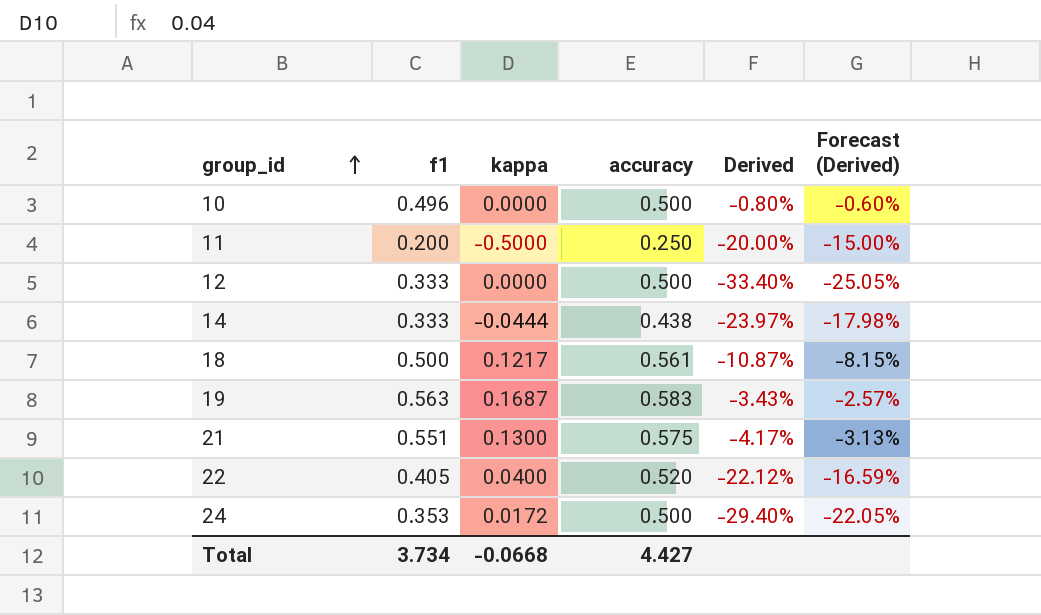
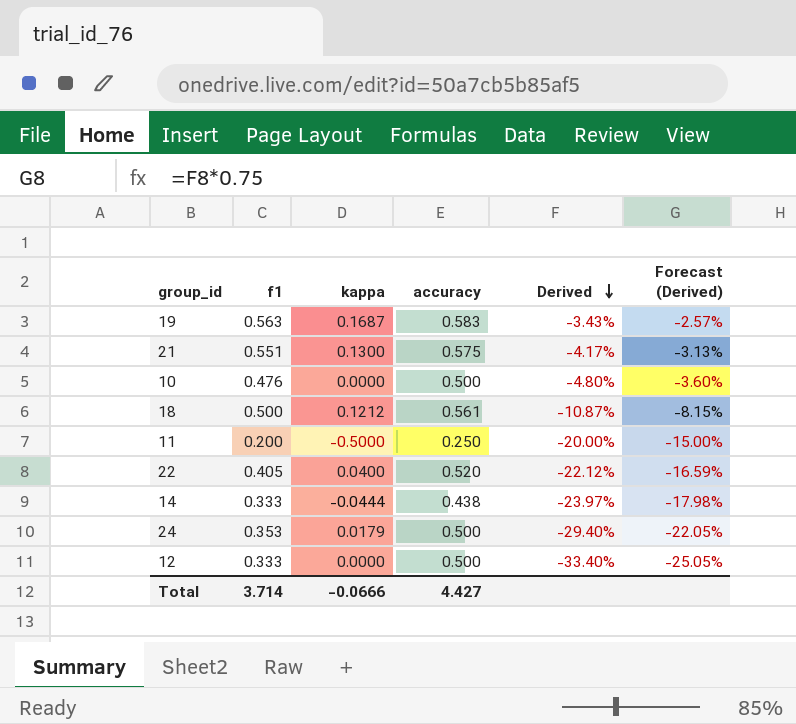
row order: group_id ascending -> Derived descending
10 | f1: 0.496 -> 0.476
10 | Derived: -0.80% -> -4.80%
10 | Forecast (Derived): -0.60% -> -3.60%
18 | kappa: 0.1217 -> 0.1212
24 | kappa: 0.0172 -> 0.0179
Total | f1: 3.734 -> 3.714
Total | kappa: -0.0668 -> -0.0666

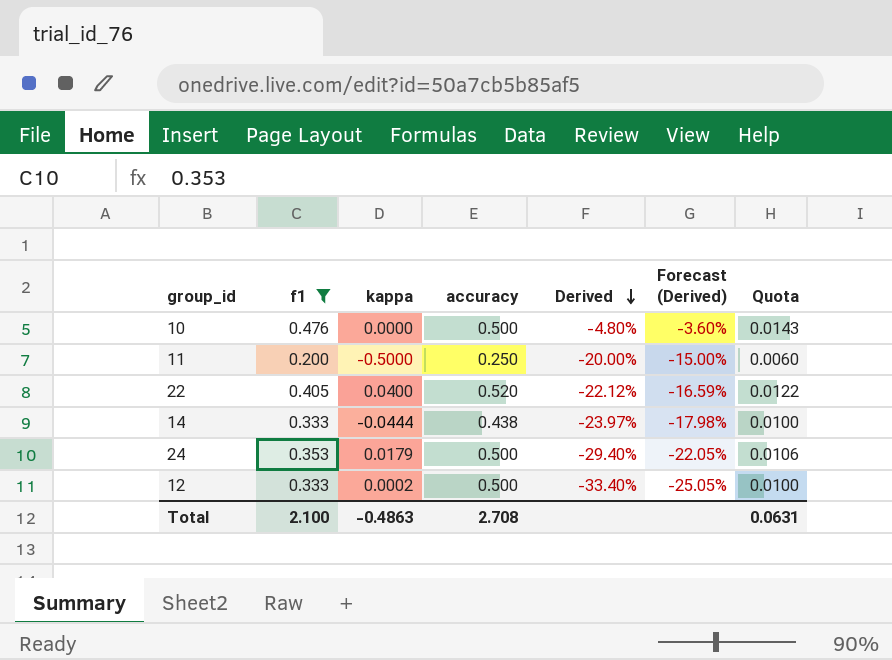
filter: none -> f1 <= 0.476
column Quota | formula: none -> [f1] * 0.03
12 | kappa: 0.0000 -> 0.0002
Total | f1: 3.714 -> 2.100
Total | kappa: -0.0666 -> -0.4863
Total | accuracy: 4.427 -> 2.708

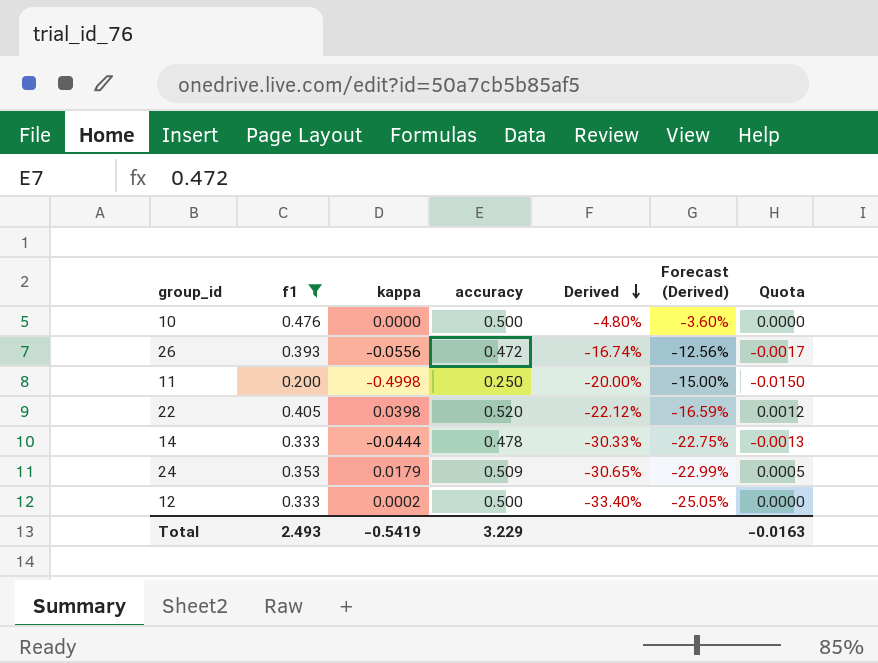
column Quota | formula: [f1] * 0.03 -> [kappa] * 0.03
row 26: none -> 0.393 | -0.0556 | 0.472 | -16.74% | -12.56% | -0.0017
11 | kappa: -0.5000 -> -0.4998
22 | kappa: 0.0400 -> 0.0398
14 | accuracy: 0.438 -> 0.478
14 | Derived: -23.97% -> -30.33%
14 | Forecast (Derived): -17.98% -> -22.75%
24 | accuracy: 0.500 -> 0.509
24 | Derived: -29.40% -> -30.65%
24 | Forecast (Derived): -22.05% -> -22.99%
Total | f1: 2.100 -> 2.493
Total | kappa: -0.4863 -> -0.5419
Total | accuracy: 2.708 -> 3.229
Total | Quota: 0.0631 -> -0.0163

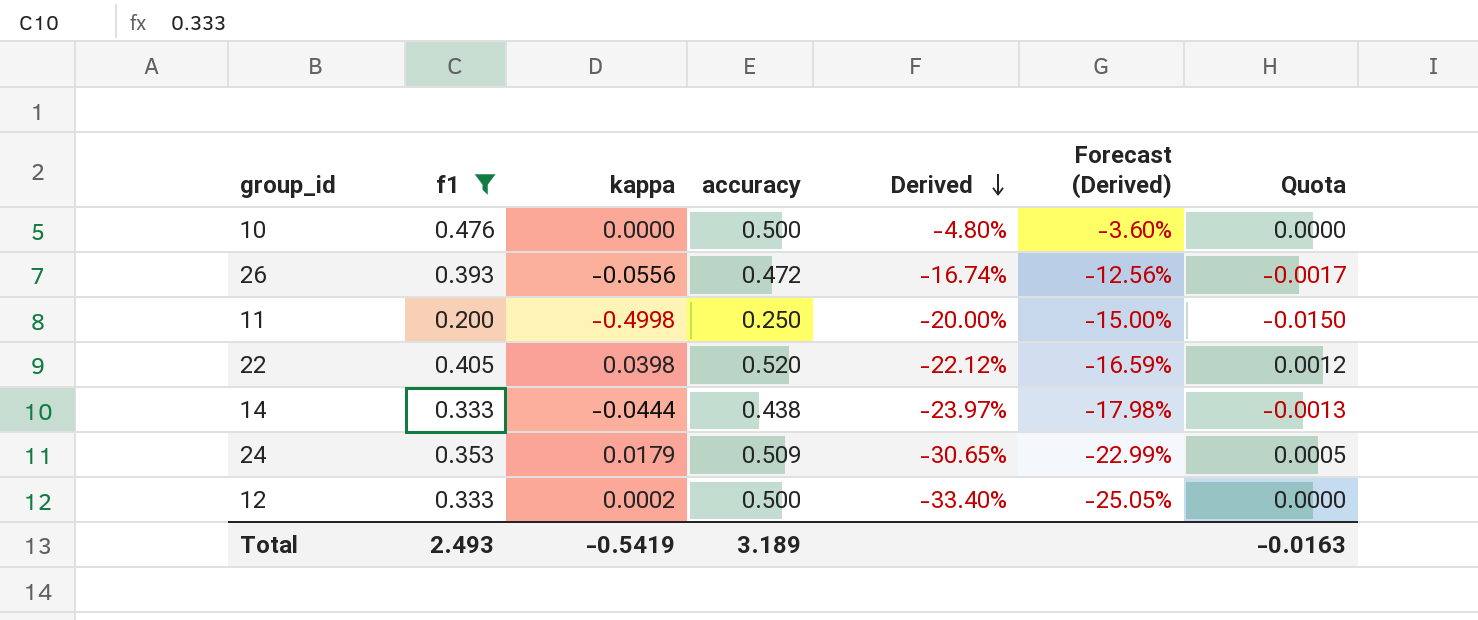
14 | accuracy: 0.478 -> 0.438
14 | Derived: -30.33% -> -23.97%
14 | Forecast (Derived): -22.75% -> -17.98%
Total | accuracy: 3.229 -> 3.189

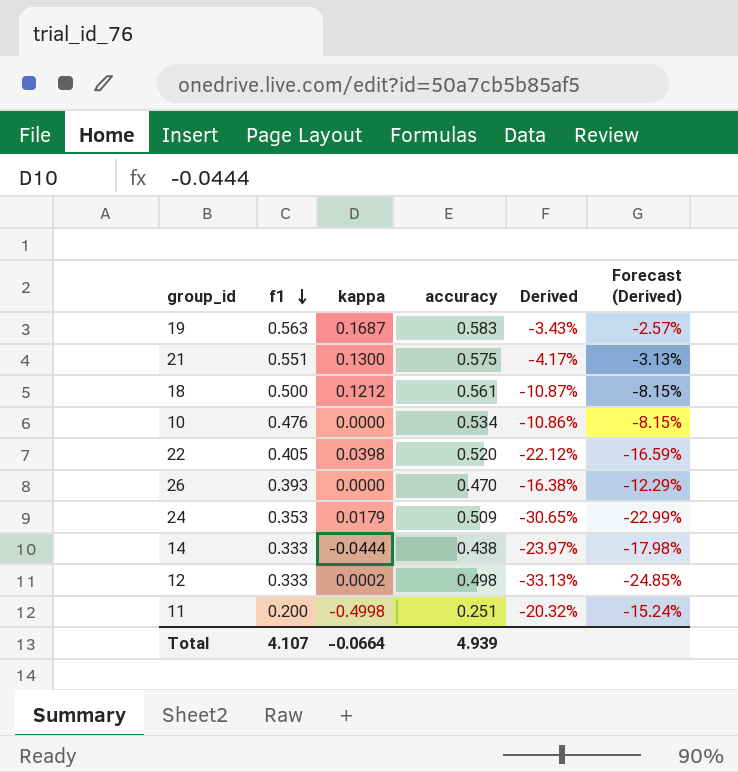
filter: f1 <= 0.476 -> none
row order: Derived descending -> f1 descending
column Quota | formula: [kappa] * 0.03 -> none
10 | accuracy: 0.500 -> 0.534
10 | Derived: -4.80% -> -10.86%
10 | Forecast (Derived): -3.60% -> -8.15%
26 | kappa: -0.0556 -> 0.0000
26 | accuracy: 0.472 -> 0.470
26 | Derived: -16.74% -> -16.38%
26 | Forecast (Derived): -12.56% -> -12.29%
12 | accuracy: 0.500 -> 0.498
12 | Derived: -33.40% -> -33.13%
12 | Forecast (Derived): -25.05% -> -24.85%
11 | accuracy: 0.250 -> 0.251
11 | Derived: -20.00% -> -20.32%
11 | Forecast (Derived): -15.00% -> -15.24%
Total | f1: 2.493 -> 4.107
Total | kappa: -0.5419 -> -0.0664
Total | accuracy: 3.189 -> 4.939

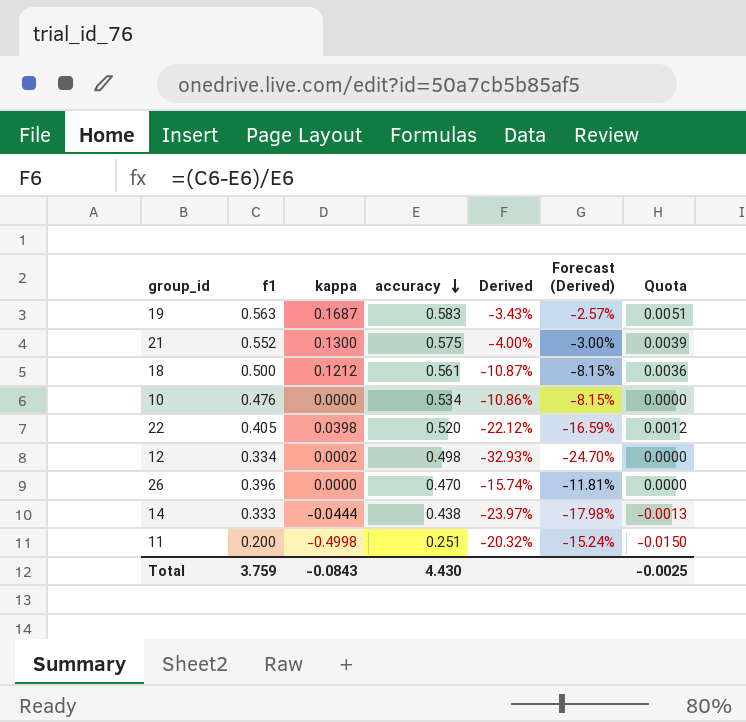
row order: f1 descending -> accuracy descending
column Quota | formula: none -> [kappa] * 0.03
row 24: 0.353 | 0.0179 | 0.509 | -30.65% | -22.99% -> none
21 | f1: 0.551 -> 0.552
21 | Derived: -4.17% -> -4.00%
21 | Forecast (Derived): -3.13% -> -3.00%
12 | f1: 0.333 -> 0.334
12 | Derived: -33.13% -> -32.93%
12 | Forecast (Derived): -24.85% -> -24.70%
26 | f1: 0.393 -> 0.396
26 | Derived: -16.38% -> -15.74%
26 | Forecast (Derived): -12.29% -> -11.81%
Total | f1: 4.107 -> 3.759
Total | kappa: -0.0664 -> -0.0843
Total | accuracy: 4.939 -> 4.430

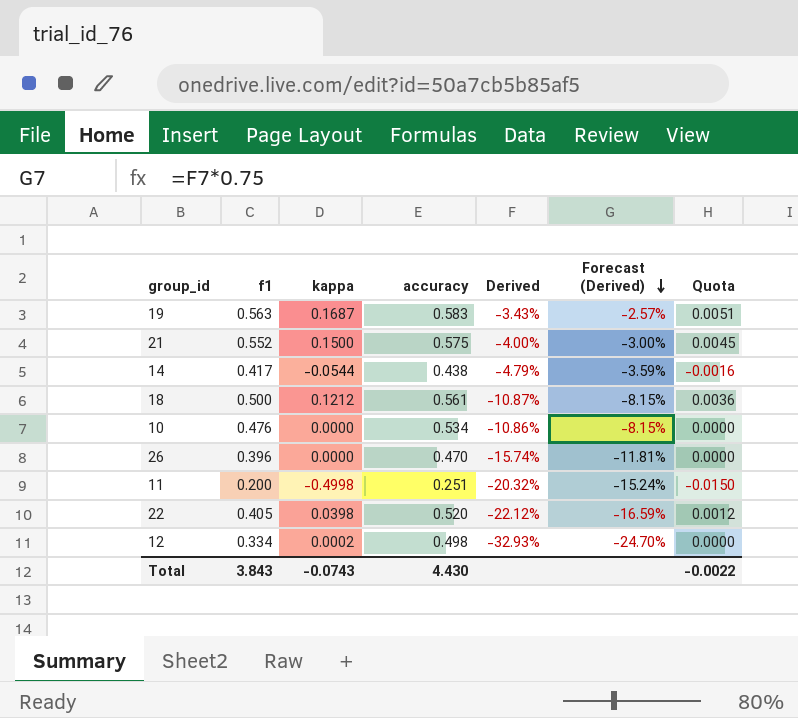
row order: accuracy descending -> Forecast (Derived) descending
21 | kappa: 0.1300 -> 0.1500
21 | Quota: 0.0039 -> 0.0045
14 | f1: 0.333 -> 0.417
14 | kappa: -0.0444 -> -0.0544
14 | Derived: -23.97% -> -4.79%
14 | Forecast (Derived): -17.98% -> -3.59%
14 | Quota: -0.0013 -> -0.0016
Total | f1: 3.759 -> 3.843
Total | kappa: -0.0843 -> -0.0743
Total | Quota: -0.0025 -> -0.0022

